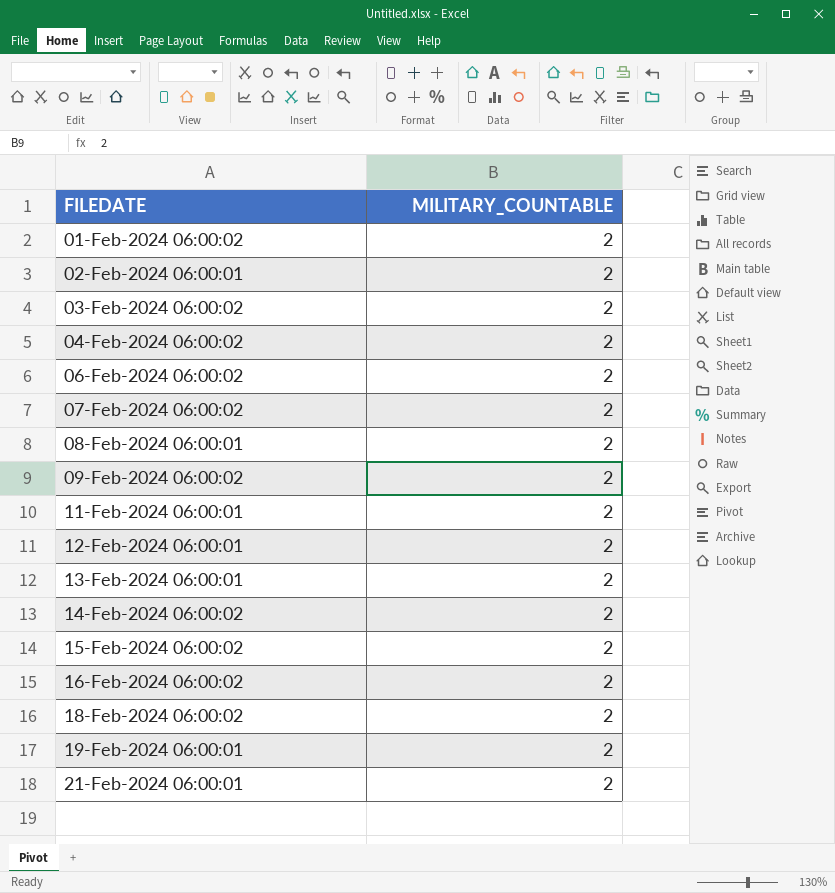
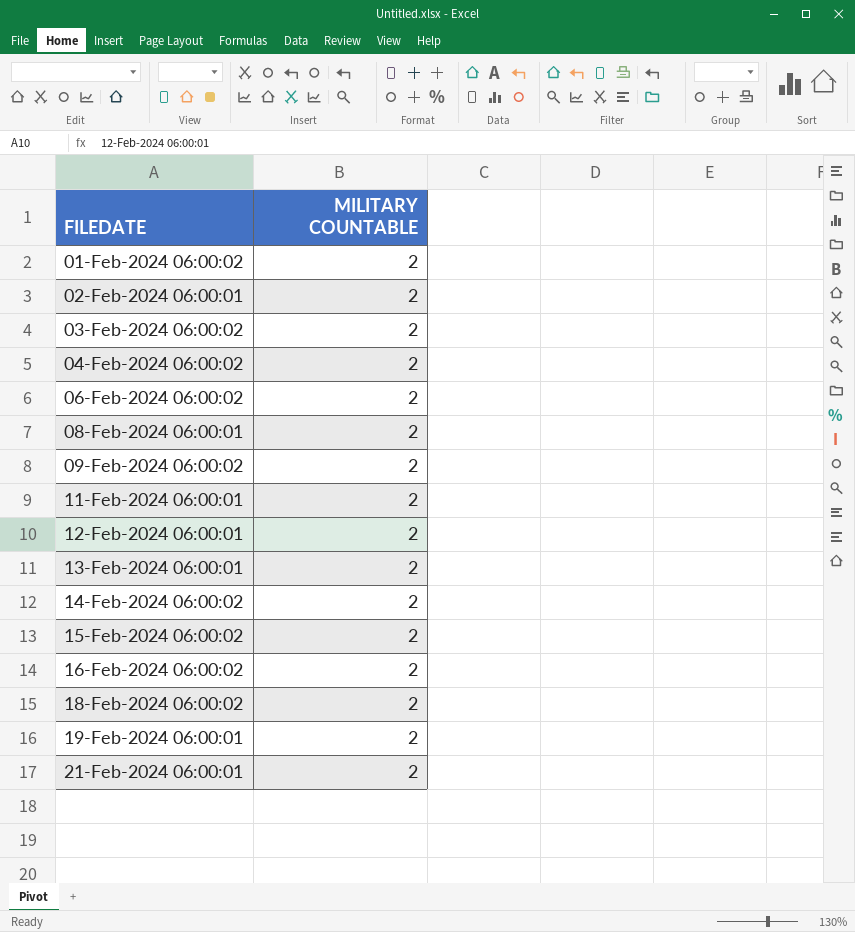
column name: MILITARY_COUNTABLE -> MILITARY COUNTABLE
row 07-Feb-2024 06:00:02: 2 -> none

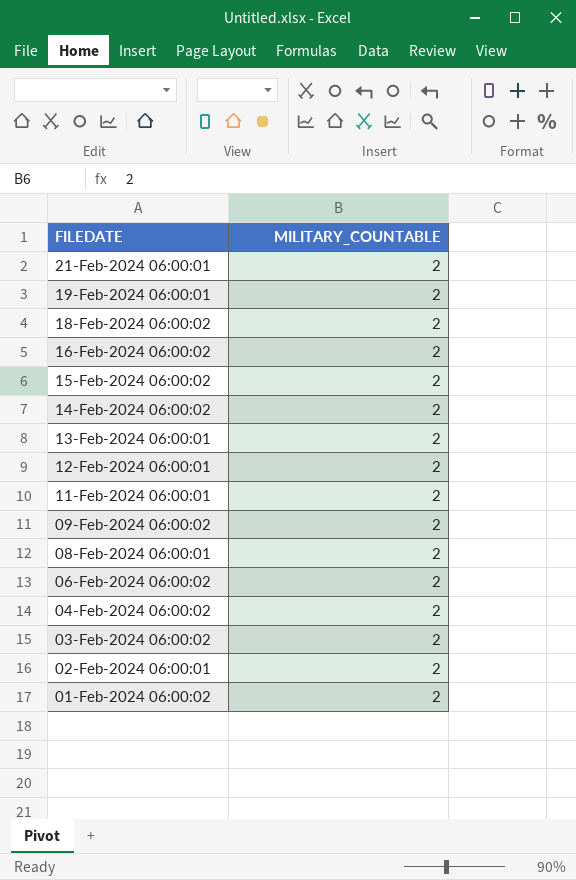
row order: FILEDATE ascending -> FILEDATE descending
column name: MILITARY COUNTABLE -> MILITARY_COUNTABLE

